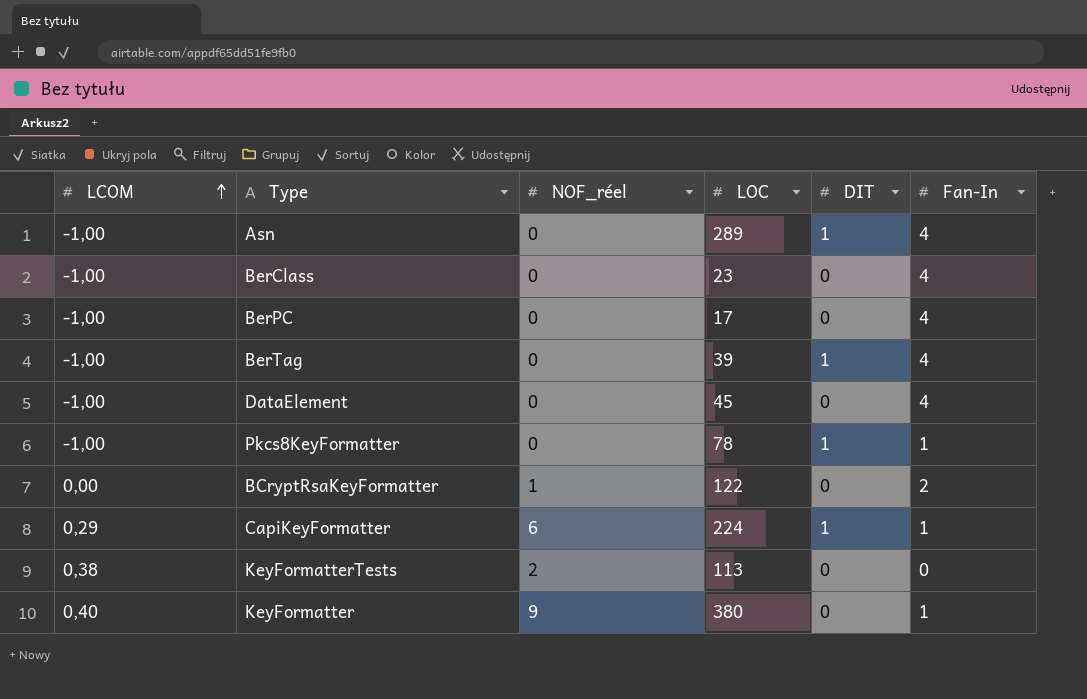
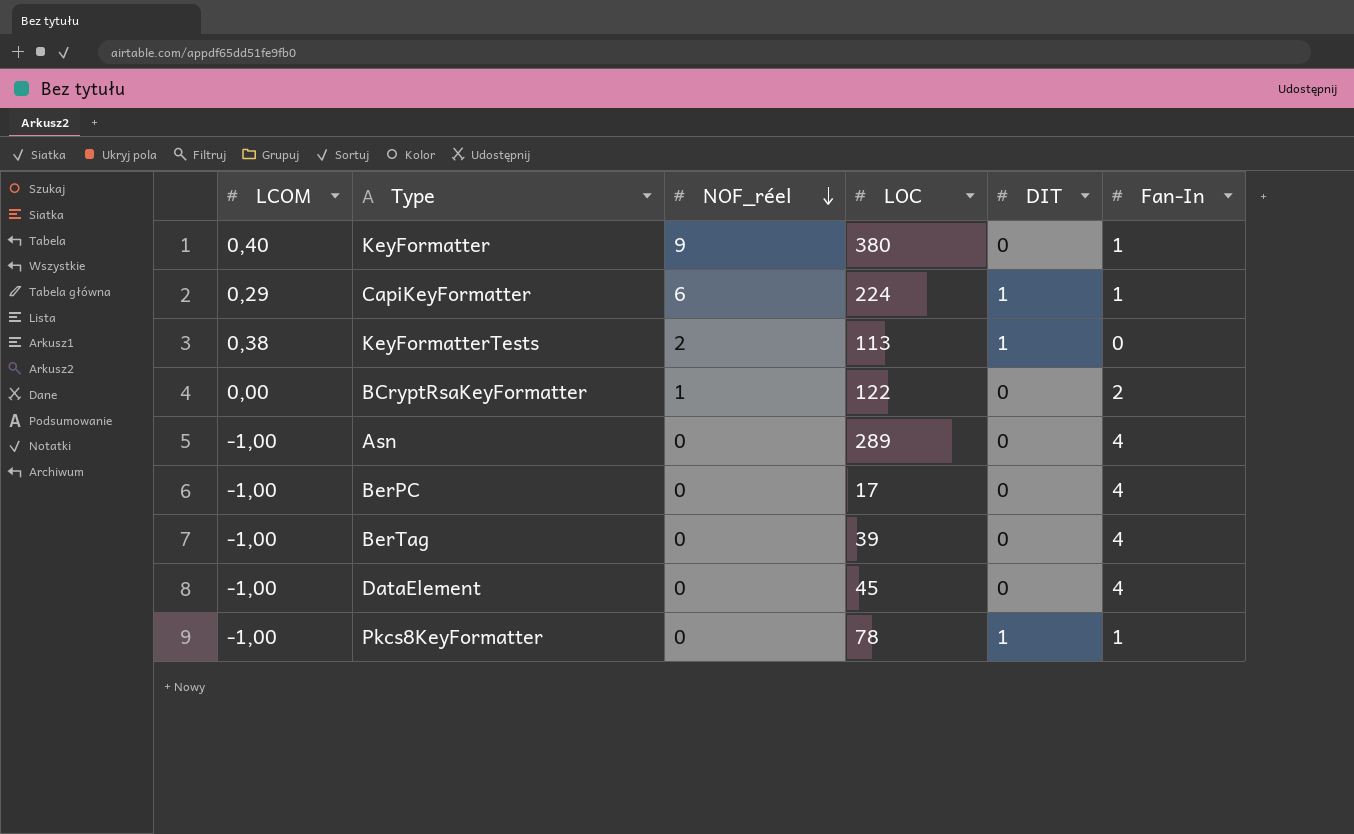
row order: LCOM ascending -> NOF_réel descending
row BerClass: -1,00 | 0 | 23 | 0 | 4 -> none
KeyFormatterTests | DIT: 0 -> 1
Asn | DIT: 1 -> 0
BerTag | DIT: 1 -> 0

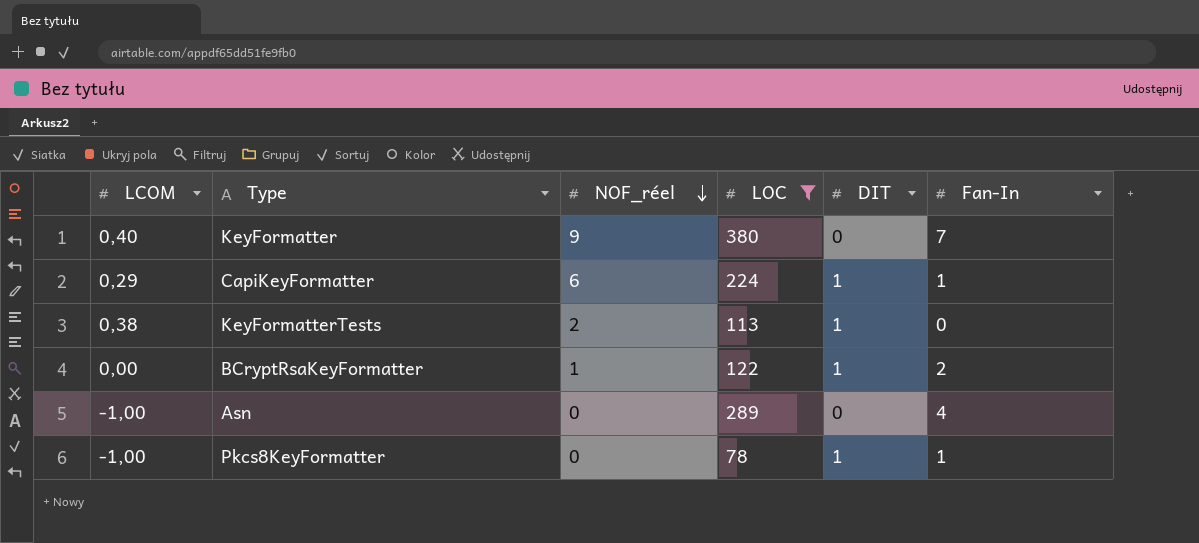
filter: none -> LOC >= 78
KeyFormatter | Fan-In: 1 -> 7
BCryptRsaKeyFormatter | DIT: 0 -> 1

